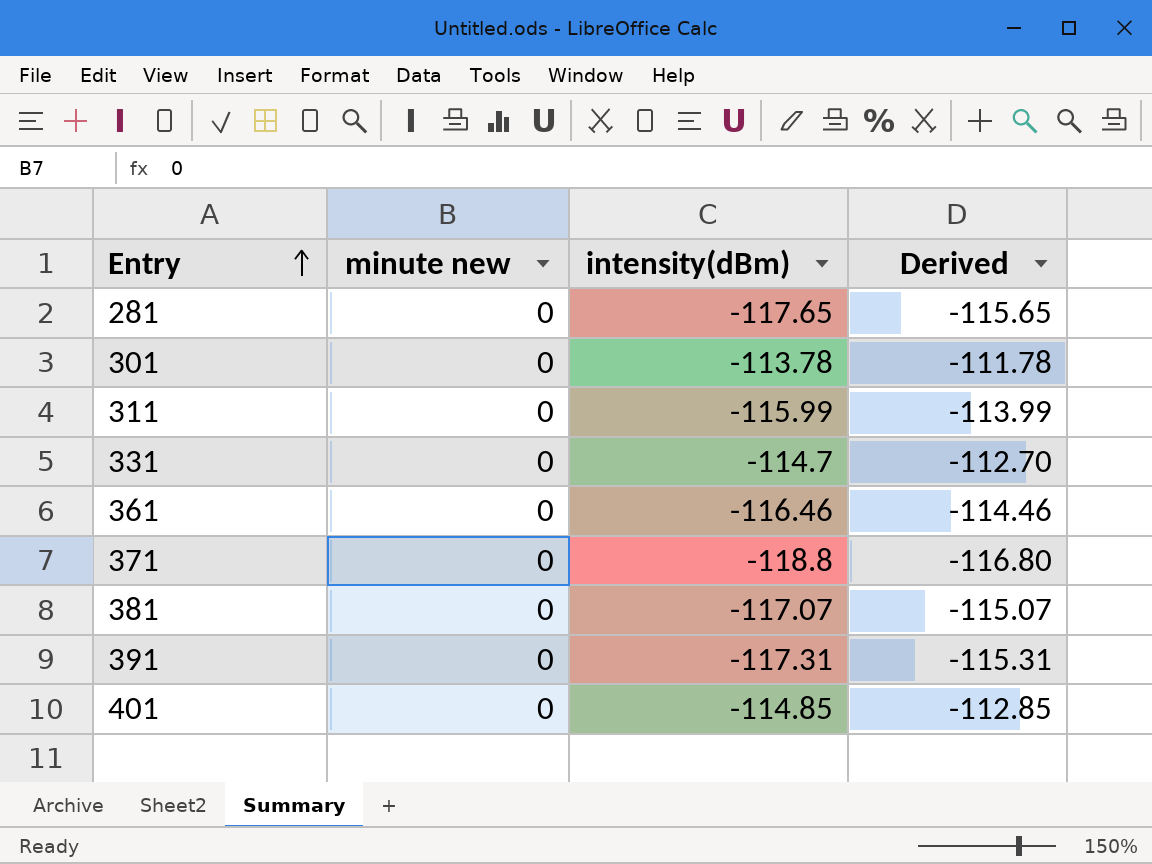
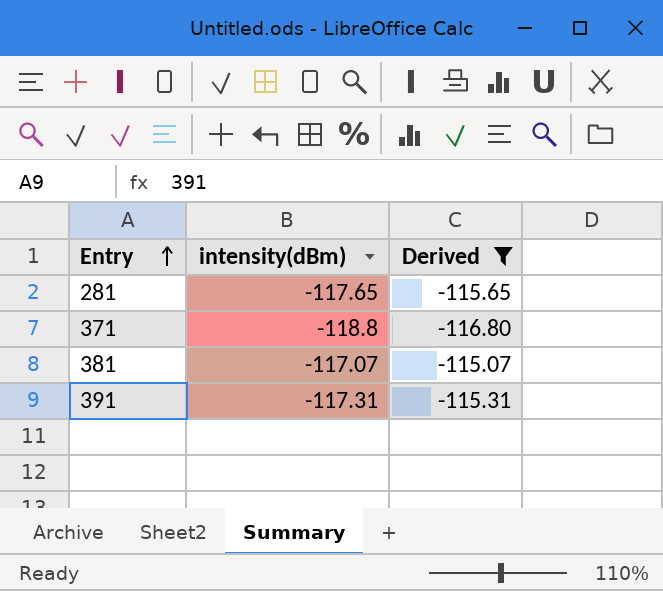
filter: none -> Derived <= -115.07
column minute new | position: 2 -> none

